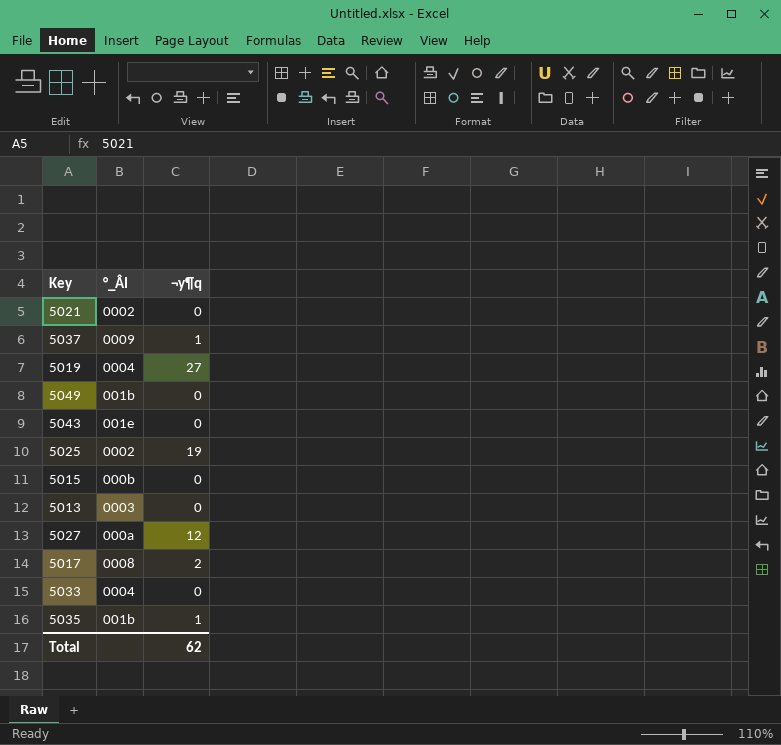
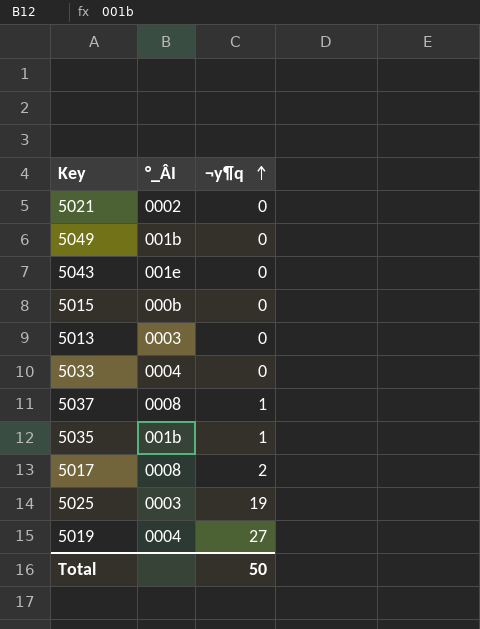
row order: none -> ¬y¶q ascending
row 5027: 000a | 12 -> none
5037 | °_ÂI: 0009 -> 0008
5025 | °_ÂI: 0002 -> 0003
Total | ¬y¶q: 62 -> 50

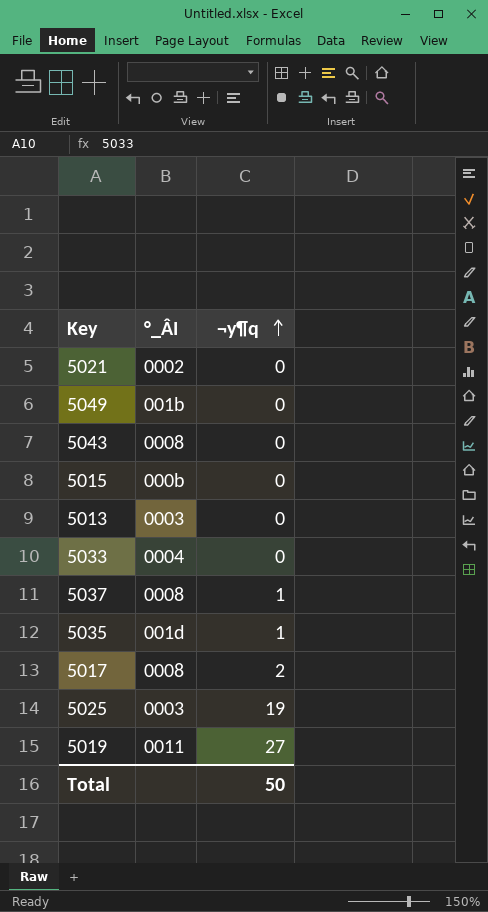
5043 | °_ÂI: 001e -> 0008
5035 | °_ÂI: 001b -> 001d
5019 | °_ÂI: 0004 -> 0011

